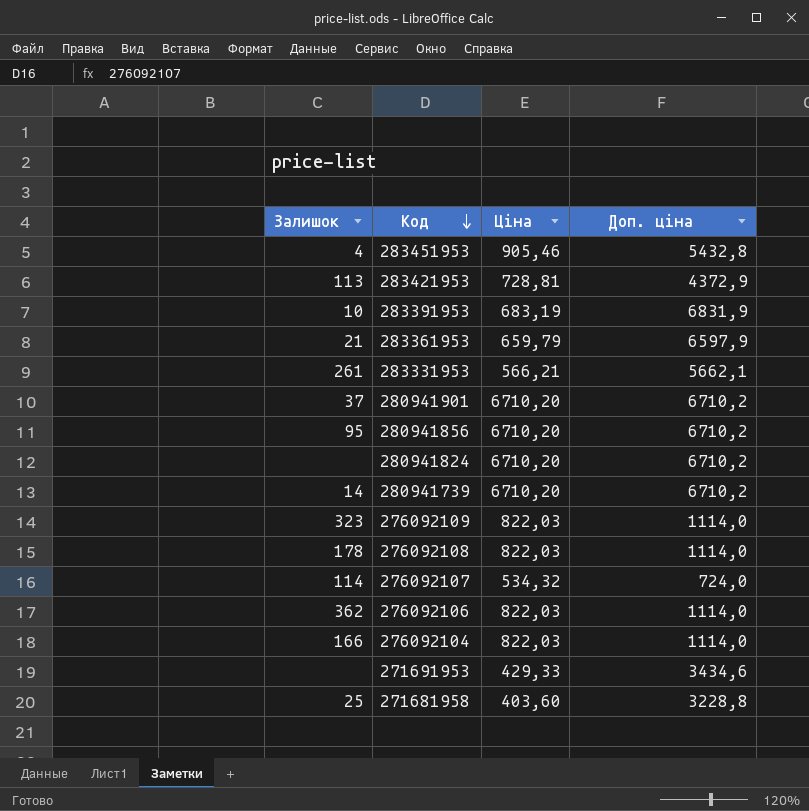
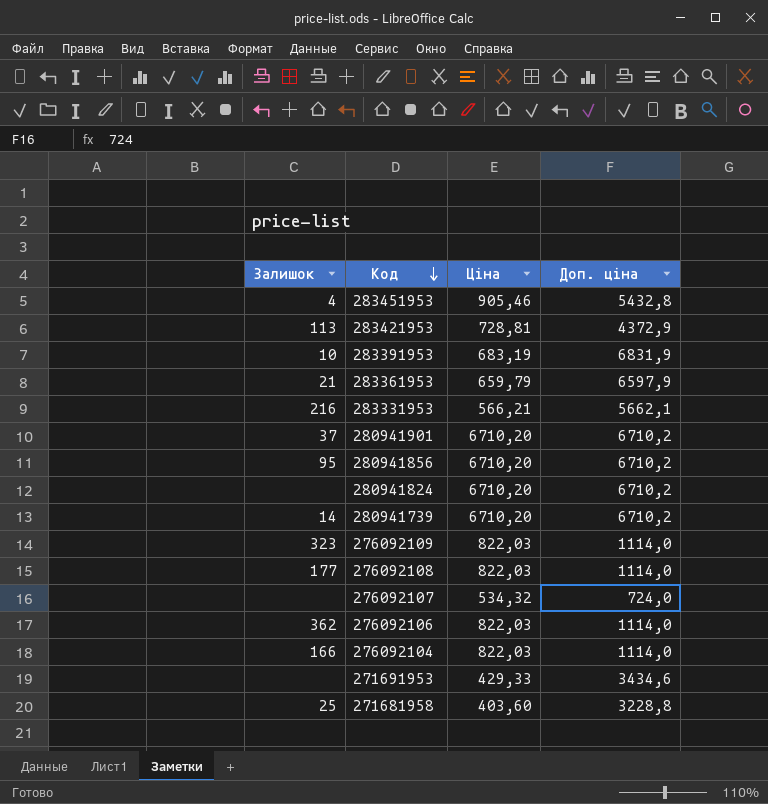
283331953 | Залишок: 261 -> 216
276092108 | Залишок: 178 -> 177
276092107 | Залишок: 114 -> none

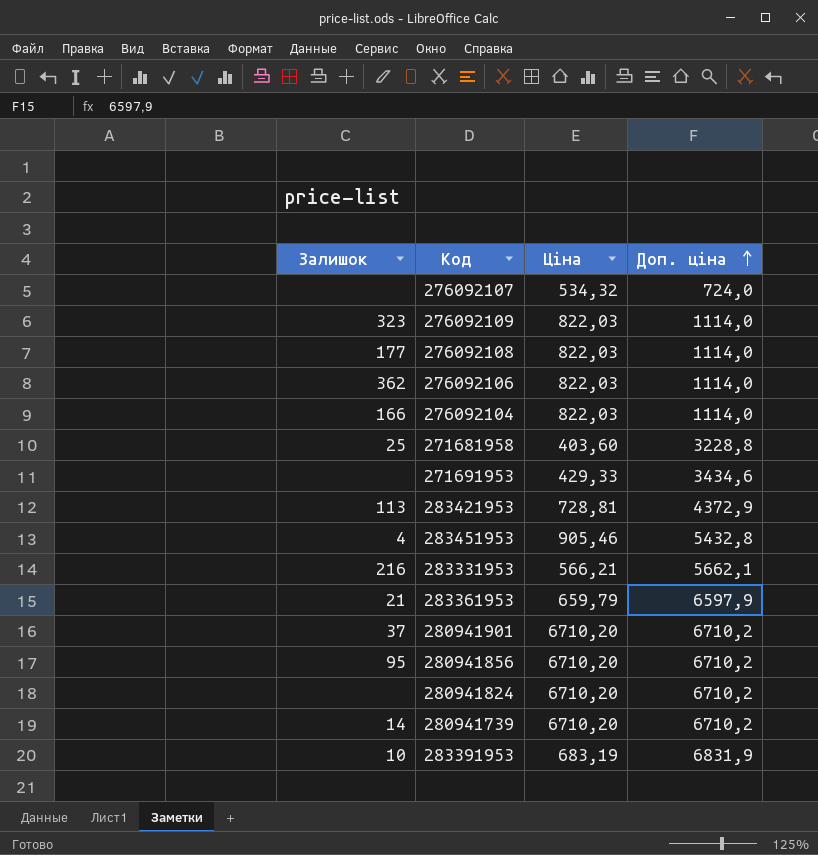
row order: Код descending -> Доп. ціна ascending

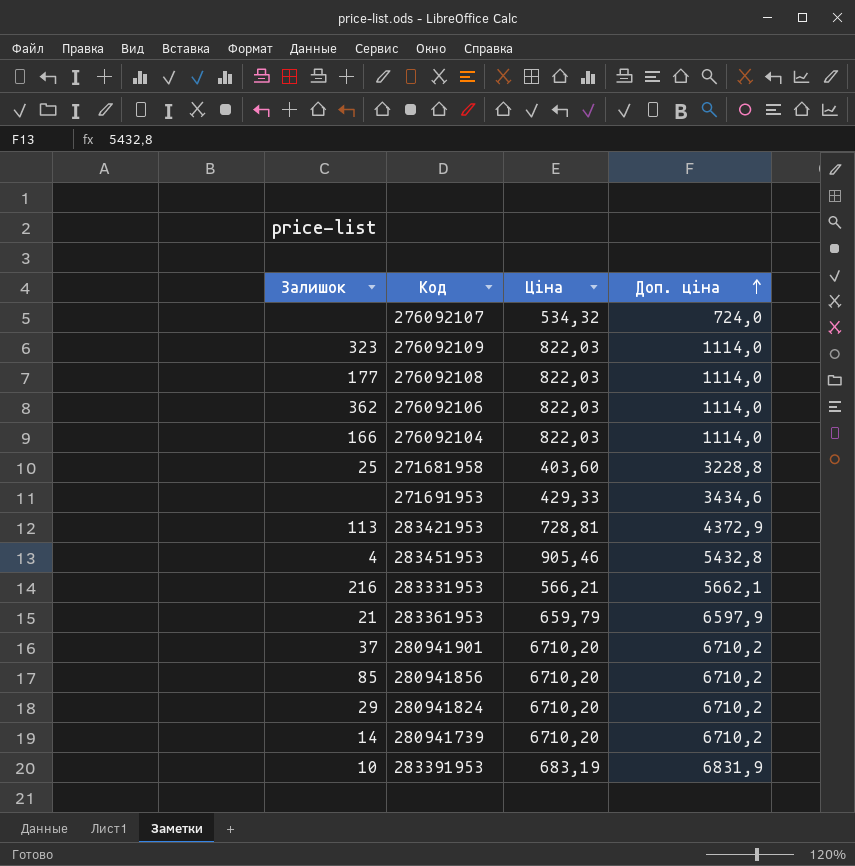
280941856 | Залишок: 95 -> 85
280941824 | Залишок: none -> 29

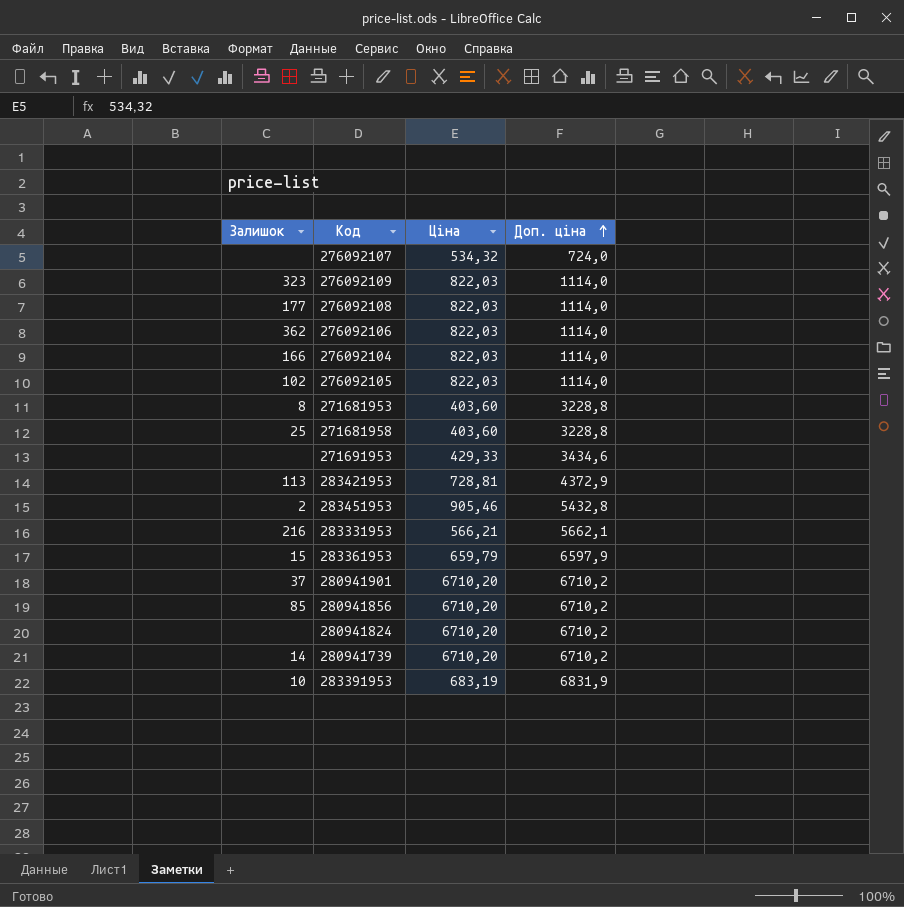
row 276092105: none -> 102 | 822,03 | 1114,0
row 271681953: none -> 8 | 403,60 | 3228,8
283451953 | Залишок: 4 -> 2
283361953 | Залишок: 21 -> 15
280941824 | Залишок: 29 -> none

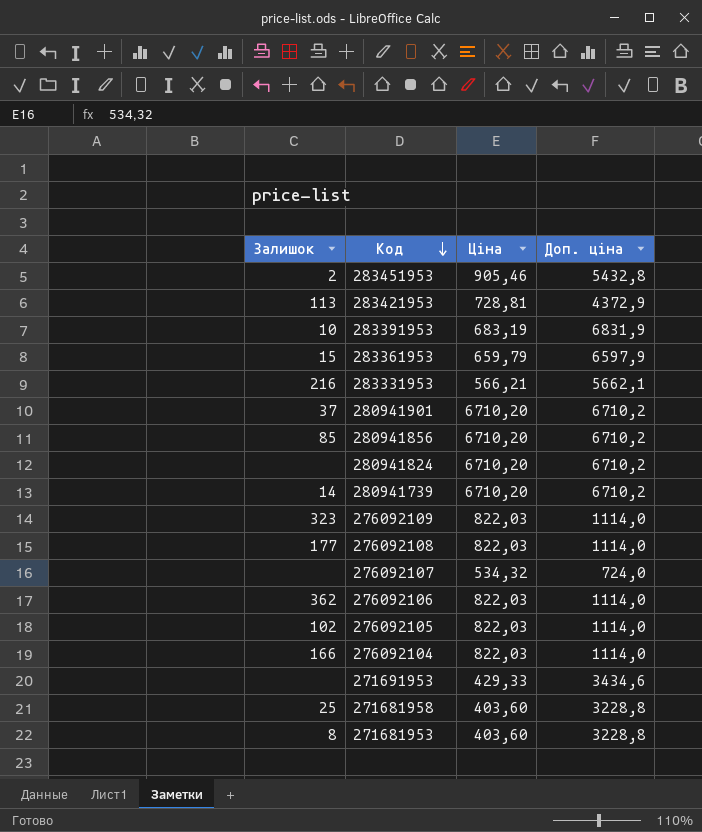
row order: Доп. ціна ascending -> Код descending

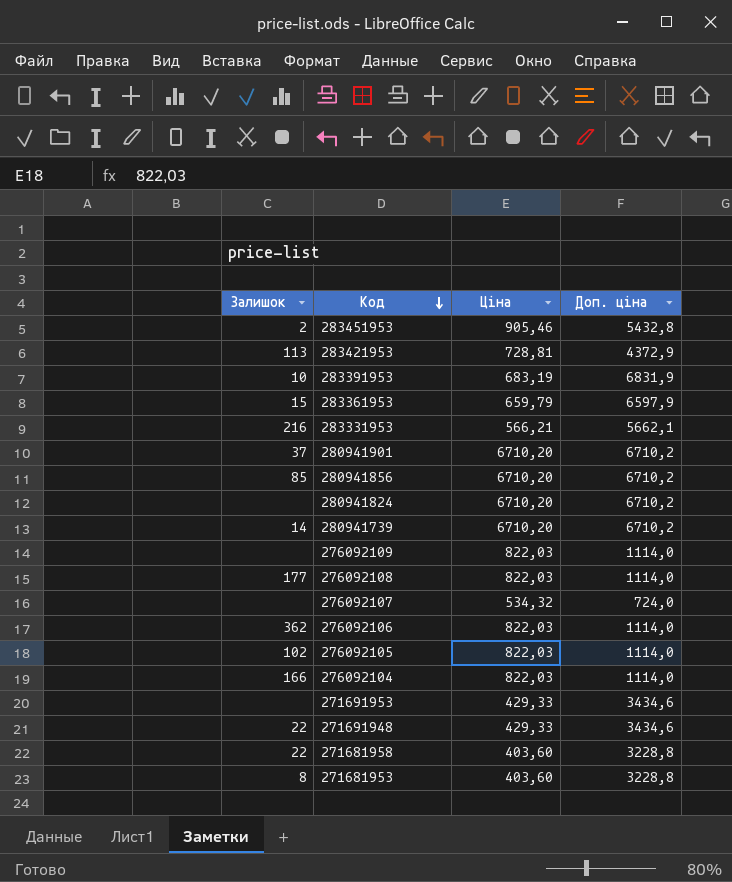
276092109 | Залишок: 323 -> none
row 271691948: none -> 22 | 429,33 | 3434,6
271681958 | Залишок: 25 -> 22

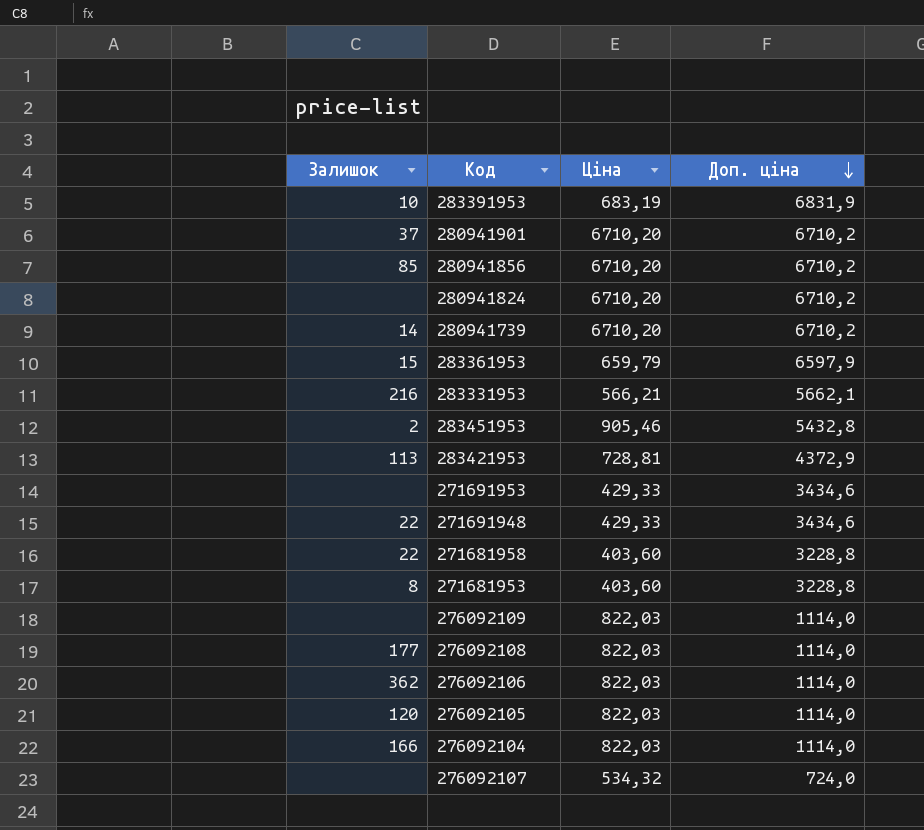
row order: Код descending -> Доп. ціна descending
276092105 | Залишок: 102 -> 120

